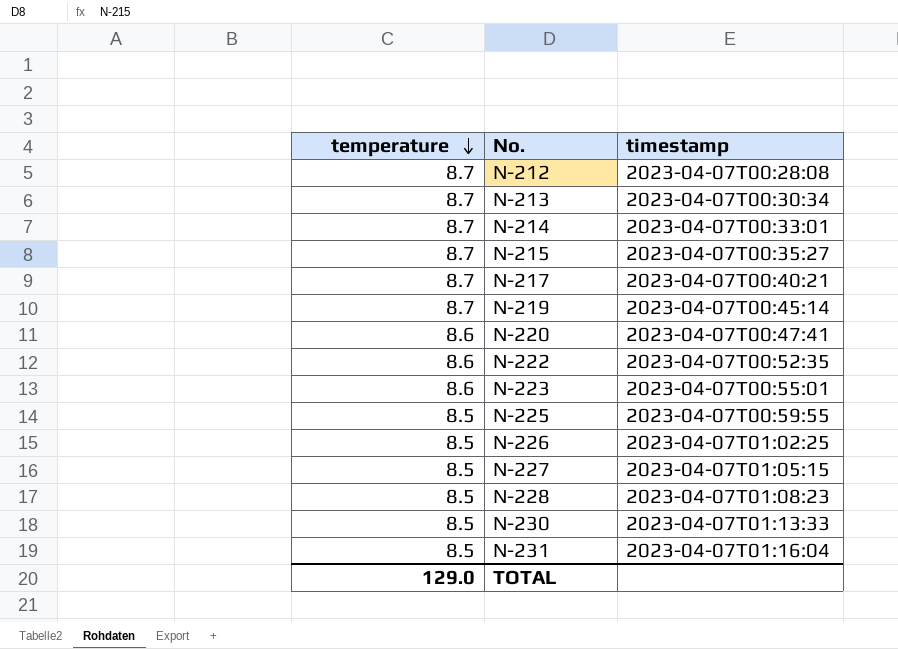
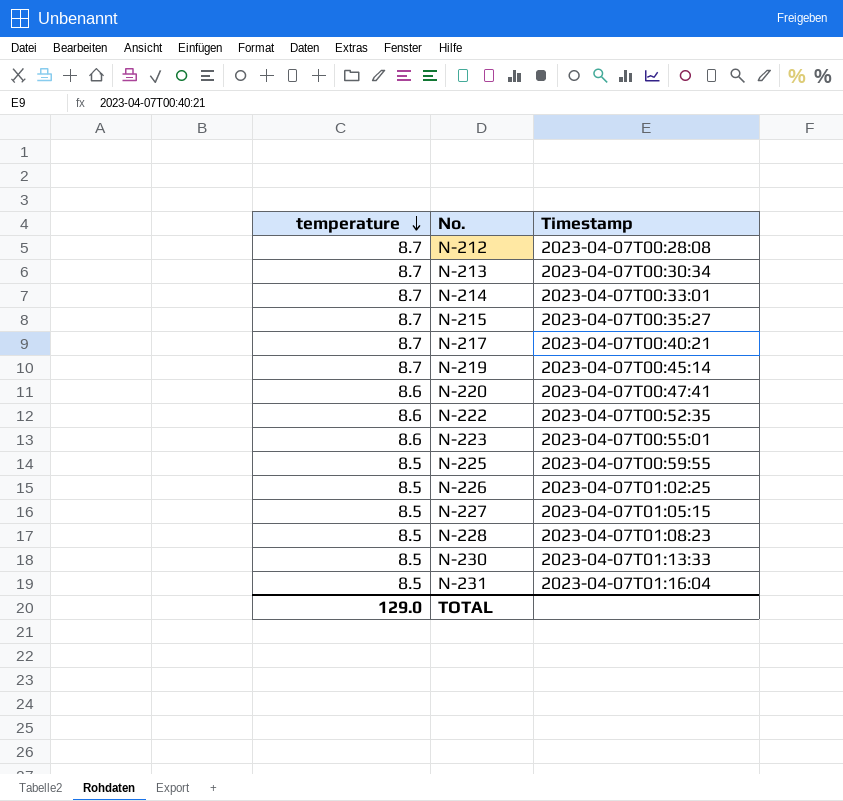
column name: timestamp -> Timestamp

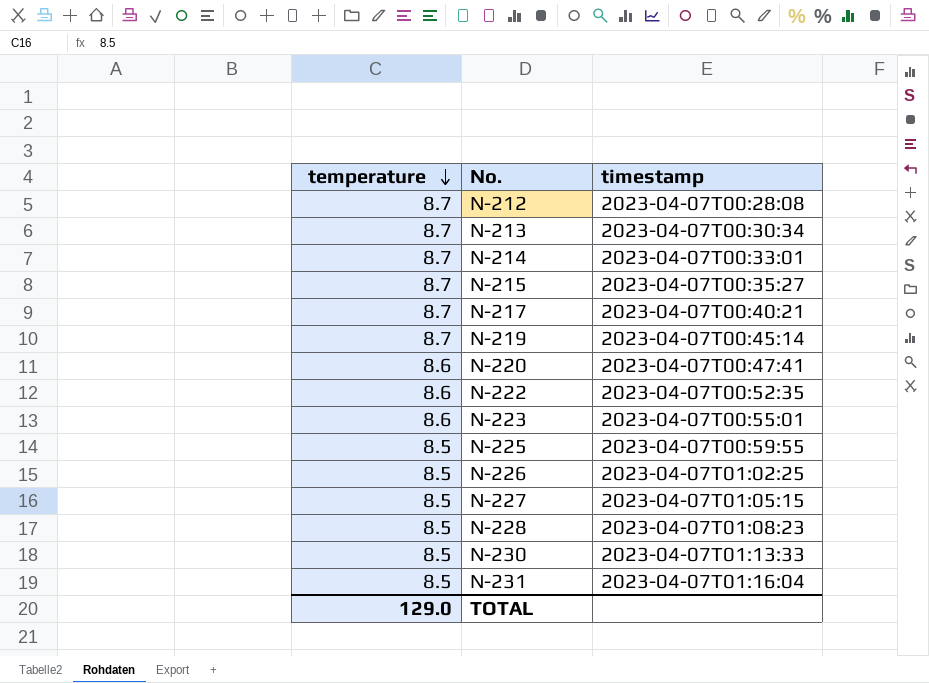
column name: Timestamp -> timestamp

